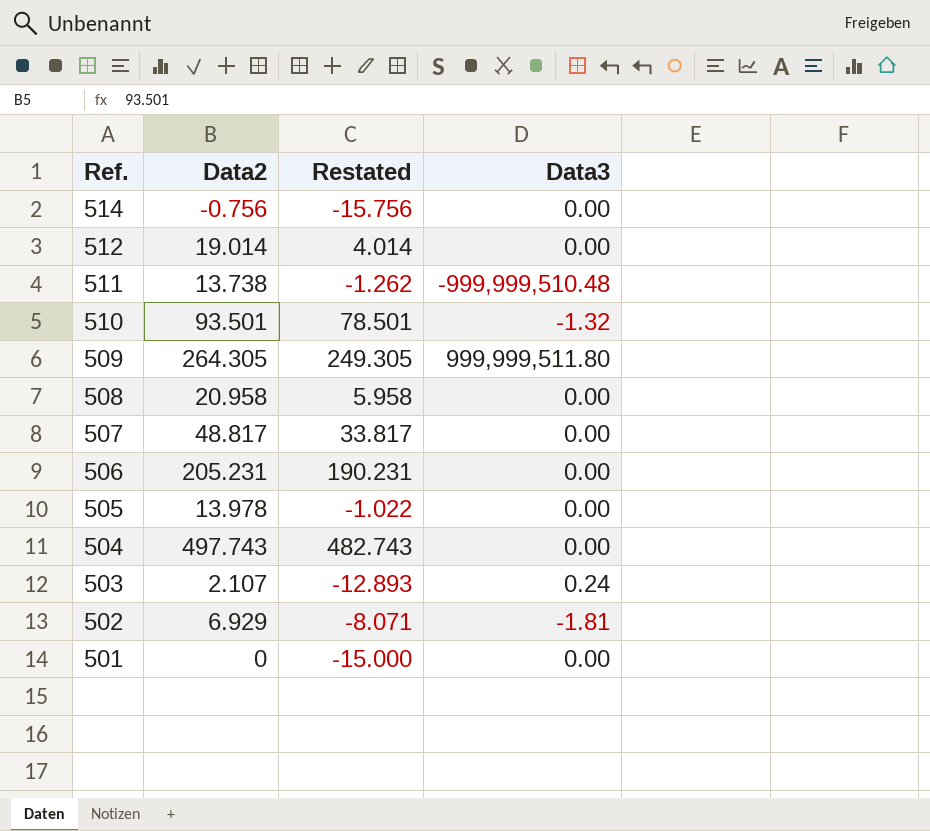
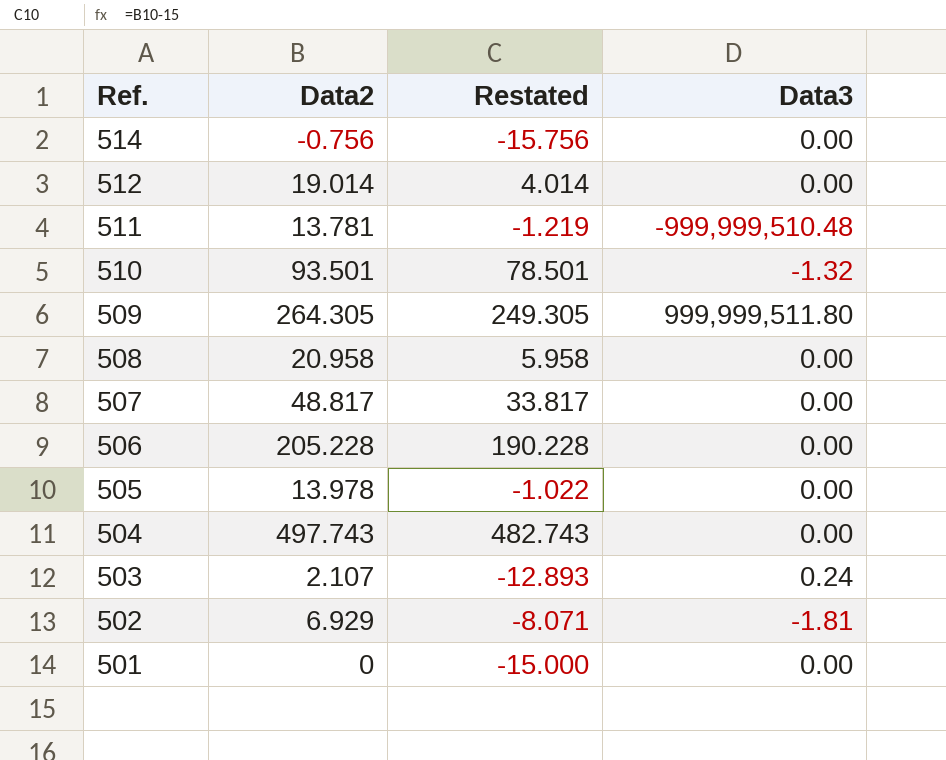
511 | Data2: 13.738 -> 13.781
511 | Restated: -1.262 -> -1.219
506 | Data2: 205.231 -> 205.228
506 | Restated: 190.231 -> 190.228

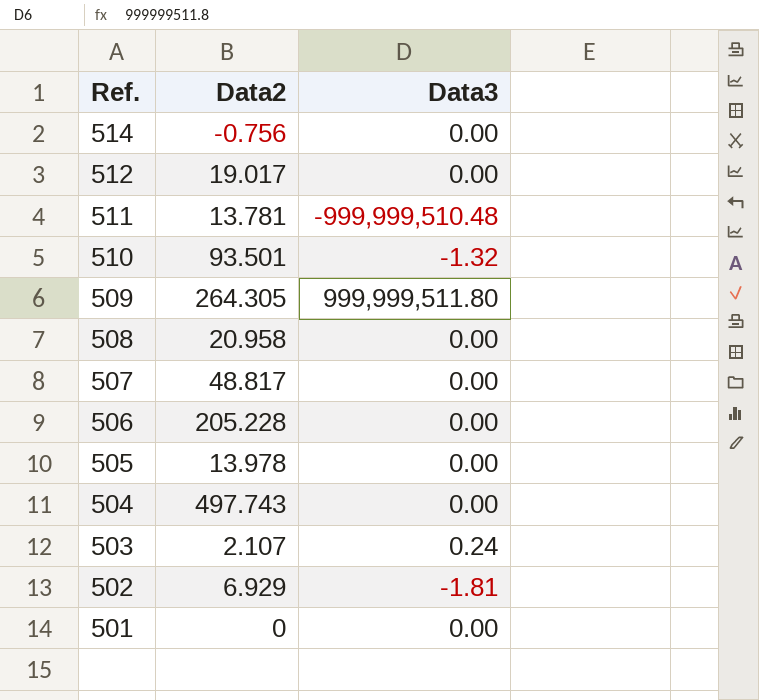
column Restated | formula: [Data2] - 15 -> none
512 | Data2: 19.014 -> 19.017

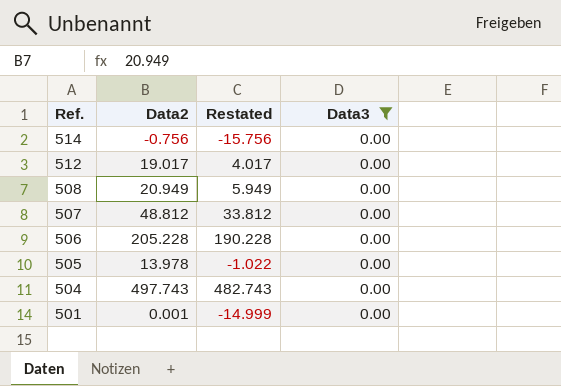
filter: none -> Data3 = 0.00
column Restated | formula: none -> [Data2] - 15
508 | Data2: 20.958 -> 20.949
507 | Data2: 48.817 -> 48.812
501 | Data2: 0 -> 0.001

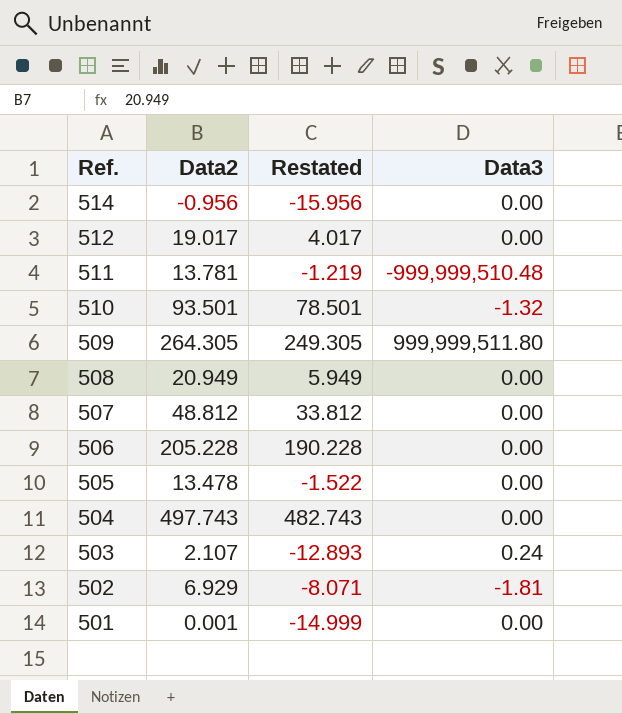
filter: Data3 = 0.00 -> none
514 | Data2: -0.756 -> -0.956
514 | Restated: -15.756 -> -15.956
505 | Data2: 13.978 -> 13.478
505 | Restated: -1.022 -> -1.522

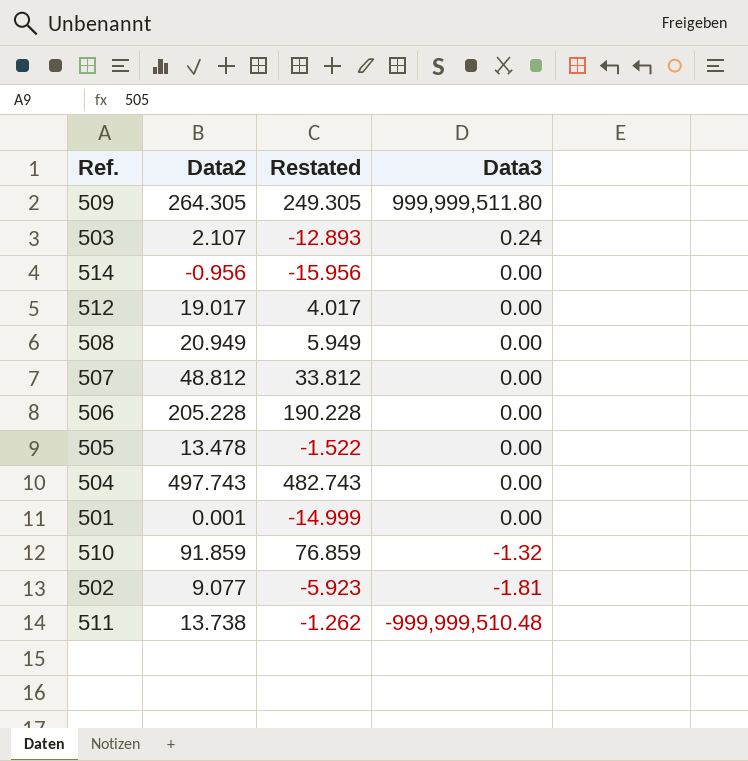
row order: Ref. descending -> Data3 descending
510 | Data2: 93.501 -> 91.859
510 | Restated: 78.501 -> 76.859
502 | Data2: 6.929 -> 9.077
502 | Restated: -8.071 -> -5.923
511 | Data2: 13.781 -> 13.738
511 | Restated: -1.219 -> -1.262

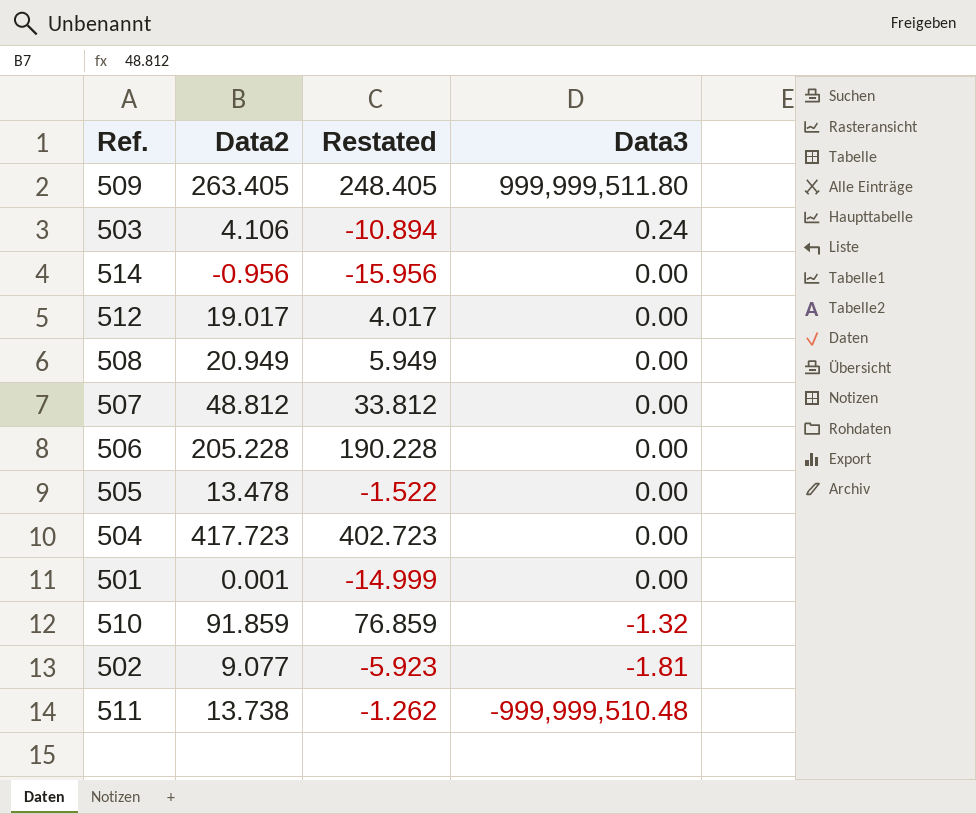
509 | Data2: 264.305 -> 263.405
509 | Restated: 249.305 -> 248.405
503 | Data2: 2.107 -> 4.106
503 | Restated: -12.893 -> -10.894
504 | Data2: 497.743 -> 417.723
504 | Restated: 482.743 -> 402.723

